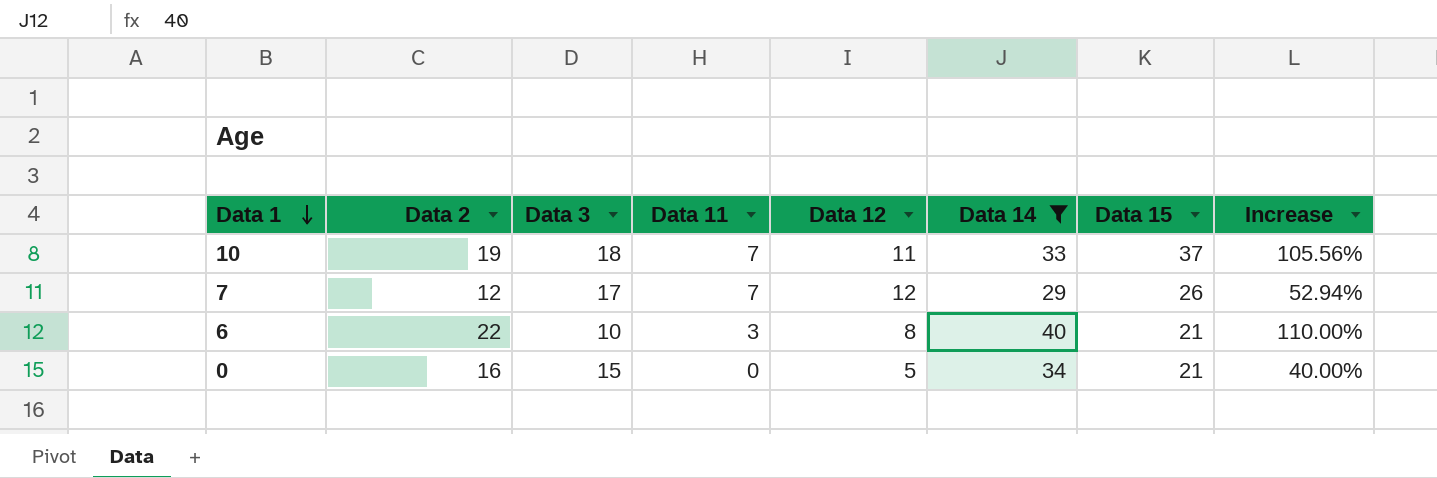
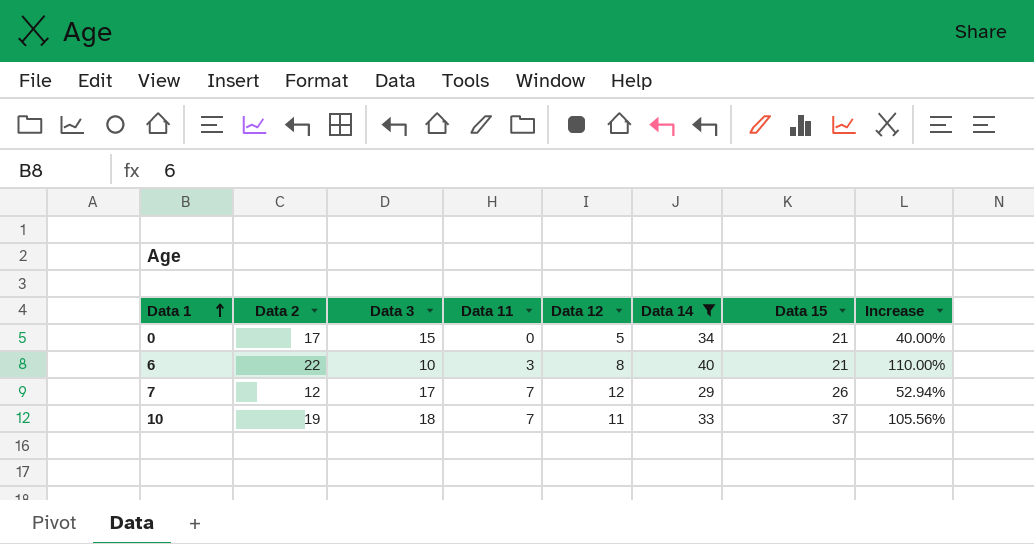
row order: Data 1 descending -> Data 1 ascending
0 | Data 2: 16 -> 17

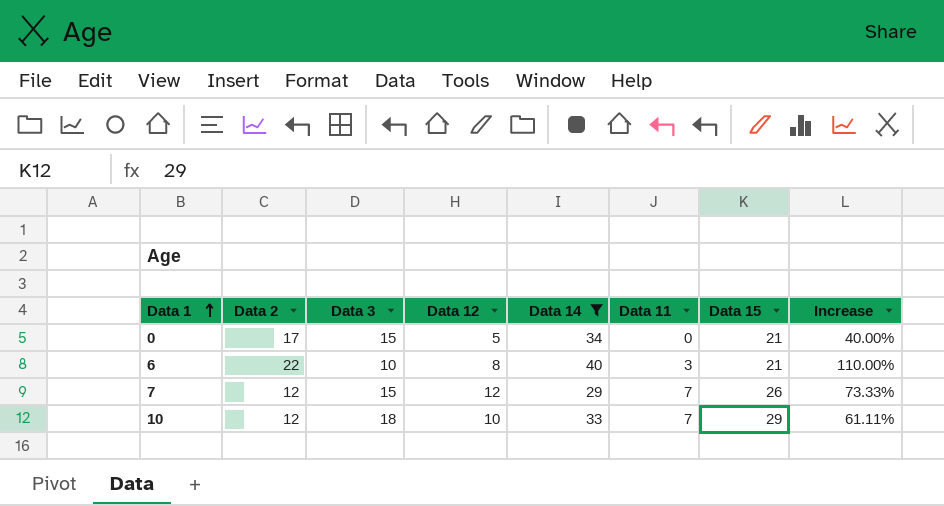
column Data 11 | position: 4 -> 6
7 | Data 3: 17 -> 15
7 | Increase: 52.94% -> 73.33%
10 | Data 2: 19 -> 12
10 | Data 12: 11 -> 10
10 | Data 15: 37 -> 29
10 | Increase: 105.56% -> 61.11%

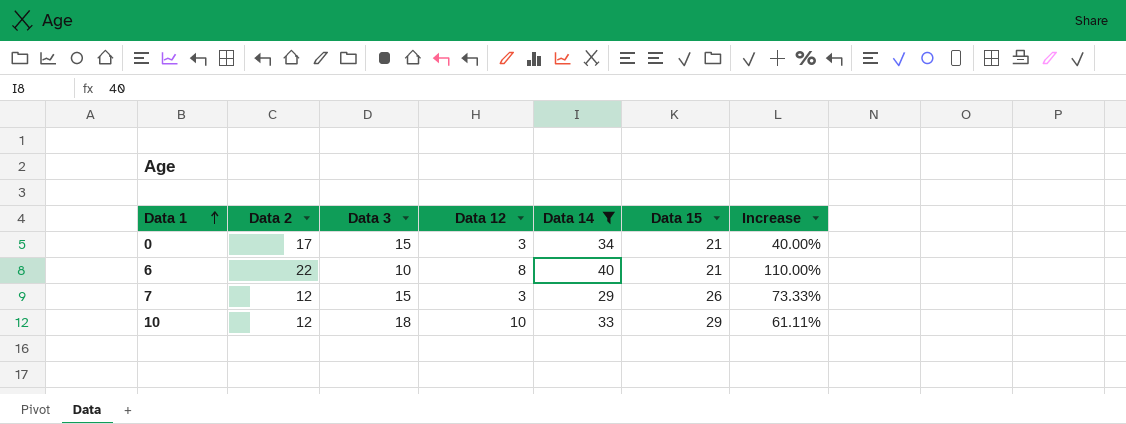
column Data 11 | position: 6 -> none
0 | Data 12: 5 -> 3
7 | Data 12: 12 -> 3

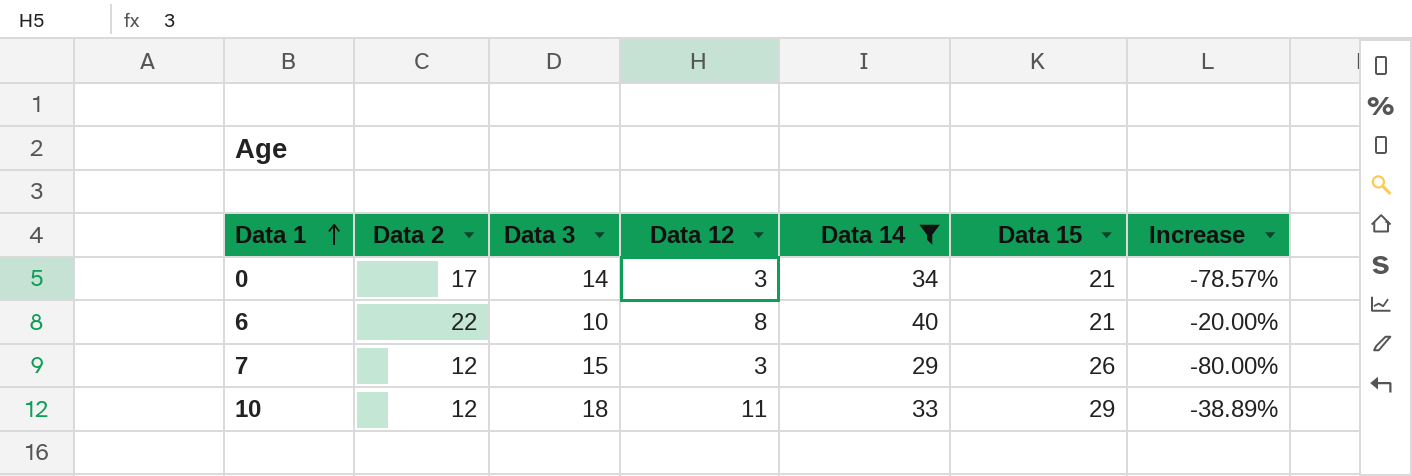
column Increase | formula: ([Data 15] - [Data 3]) / [Data 3] -> ([Data 12] - [Data 3]) / [Data 3]
0 | Data 3: 15 -> 14
10 | Data 12: 10 -> 11

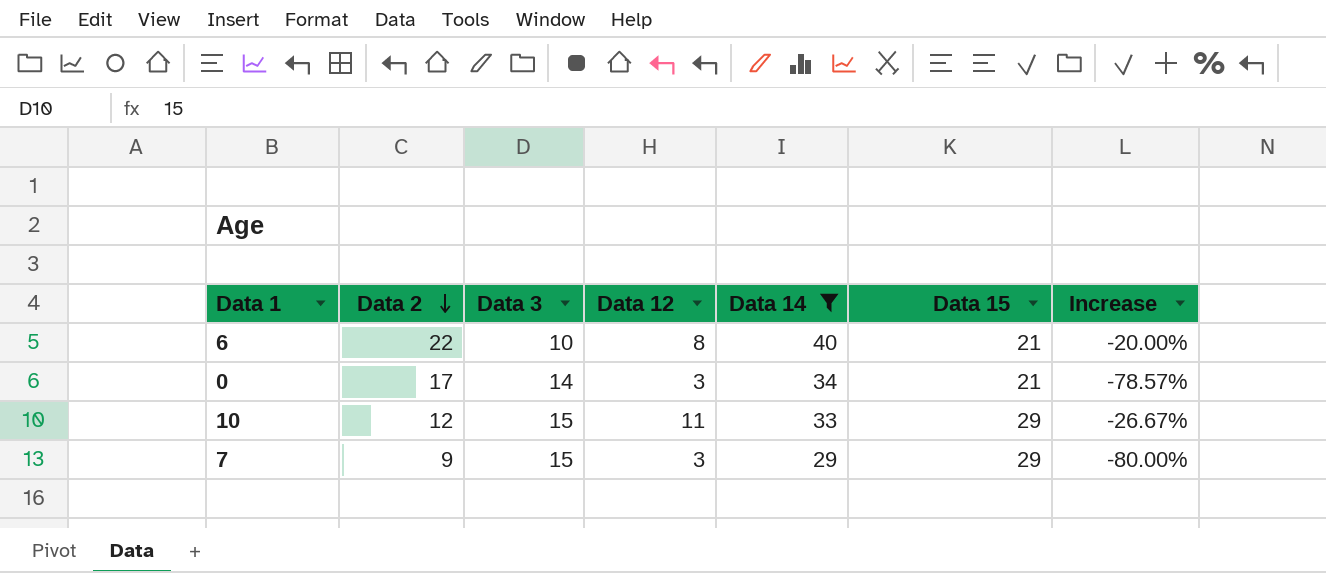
row order: Data 1 ascending -> Data 2 descending
10 | Data 3: 18 -> 15
10 | Increase: -38.89% -> -26.67%
7 | Data 2: 12 -> 9
7 | Data 15: 26 -> 29

